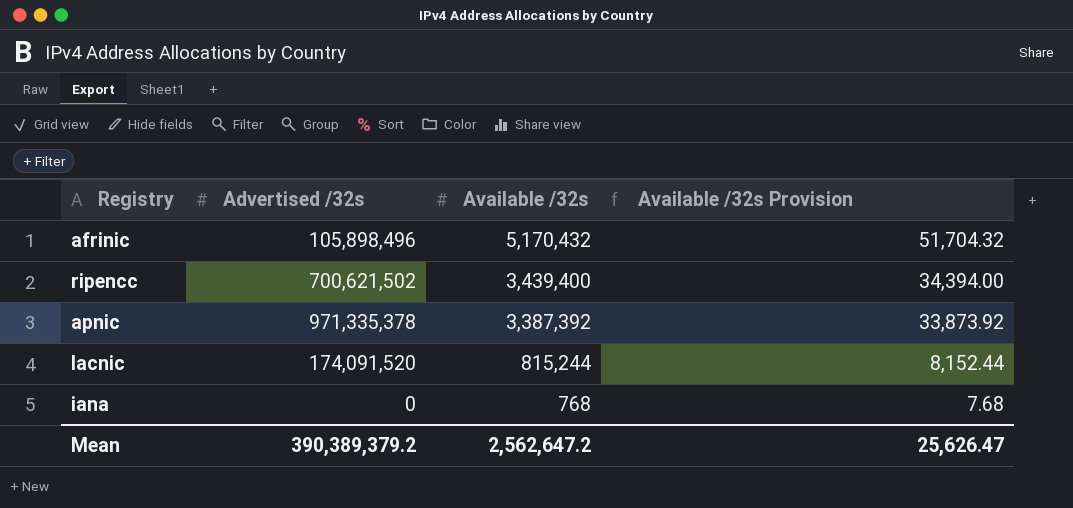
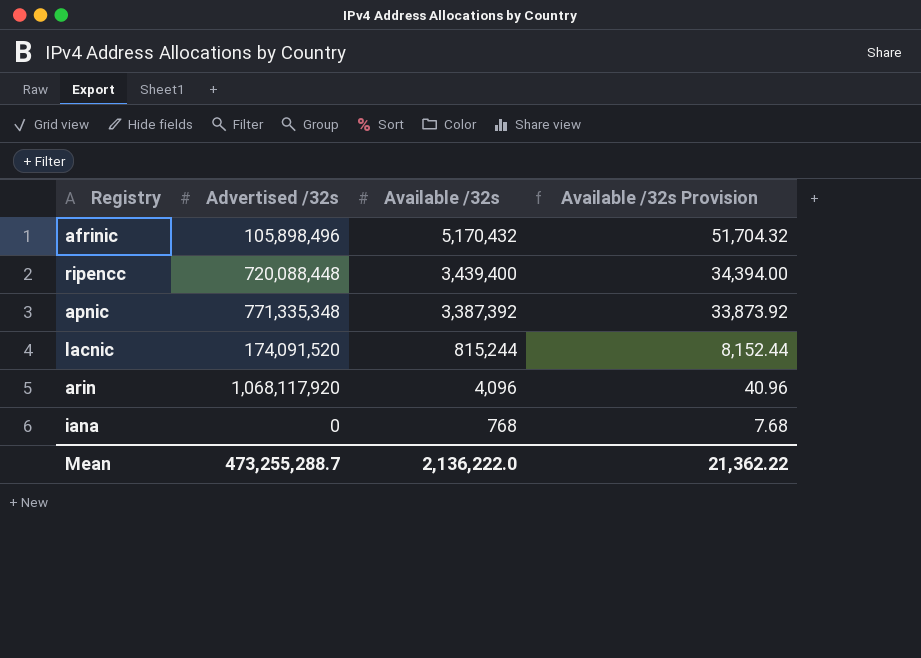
ripencc | Advertised /32s: 700,621,502 -> 720,088,448
apnic | Advertised /32s: 971,335,378 -> 771,335,348
row arin: none -> 1,068,117,920 | 4,096 | 40.96
Mean | Advertised /32s: 390,389,379.2 -> 473,255,288.7
Mean | Available /32s: 2,562,647.2 -> 2,136,222.0
Mean | Available /32s Provision: 25,626.47 -> 21,362.22

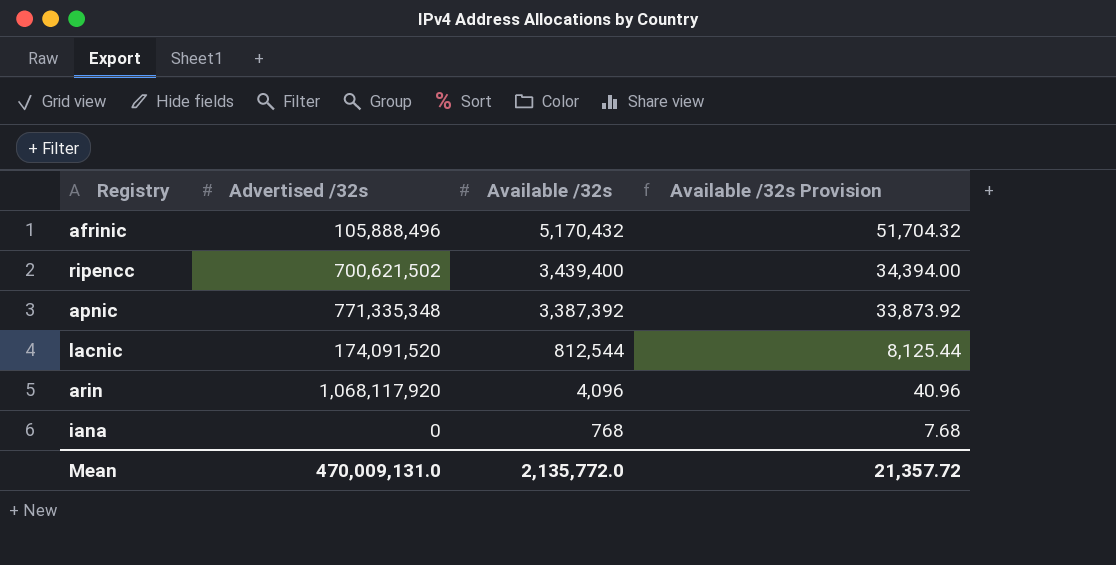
afrinic | Advertised /32s: 105,898,496 -> 105,888,496
ripencc | Advertised /32s: 720,088,448 -> 700,621,502
lacnic | Available /32s: 815,244 -> 812,544
lacnic | Available /32s Provision: 8,152.44 -> 8,125.44
Mean | Advertised /32s: 473,255,288.7 -> 470,009,131.0
Mean | Available /32s: 2,136,222.0 -> 2,135,772.0
Mean | Available /32s Provision: 21,362.22 -> 21,357.72

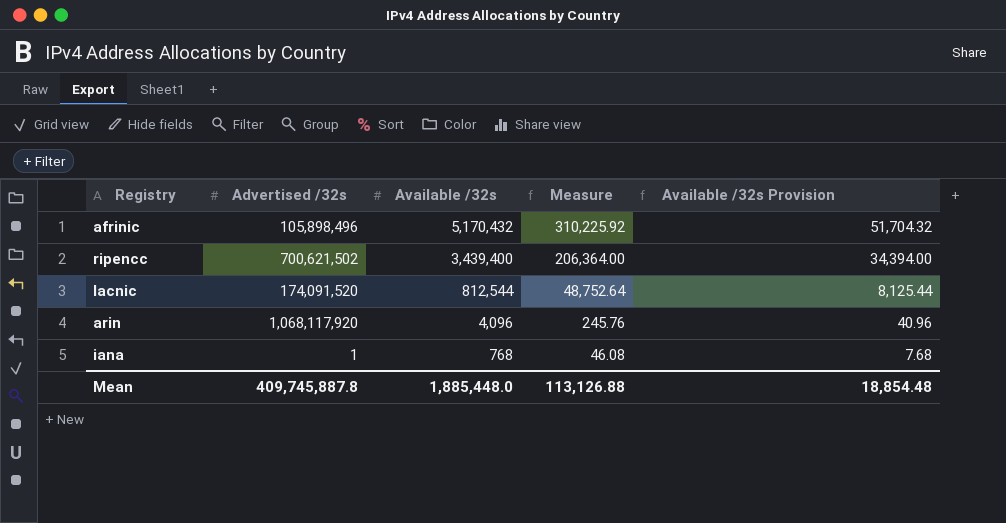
column Measure | formula: none -> [Available /32s] * 0.06
row apnic: 771,335,348 | 3,387,392 | 33,873.92 -> none
afrinic | Advertised /32s: 105,888,496 -> 105,898,496
iana | Advertised /32s: 0 -> 1
Mean | Advertised /32s: 470,009,131.0 -> 409,745,887.8
Mean | Available /32s: 2,135,772.0 -> 1,885,448.0
Mean | Available /32s Provision: 21,357.72 -> 18,854.48

